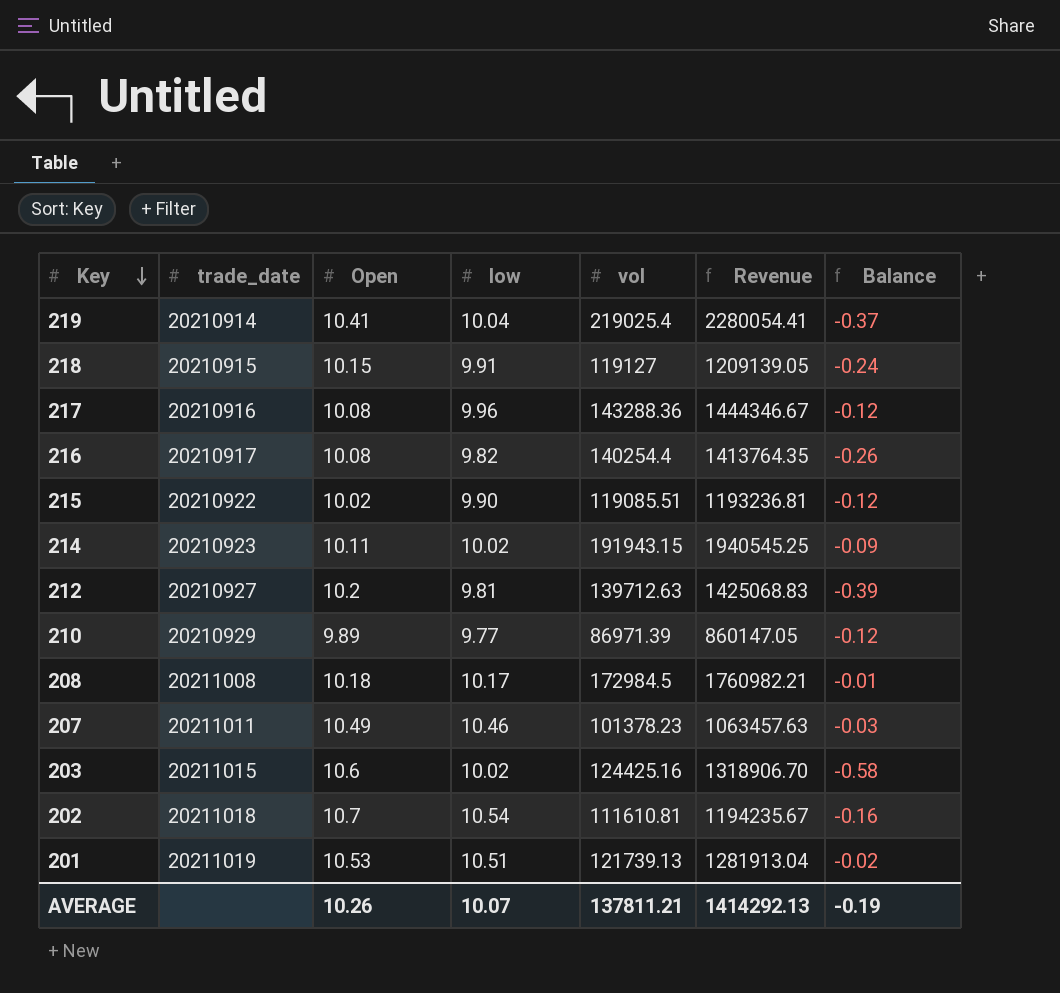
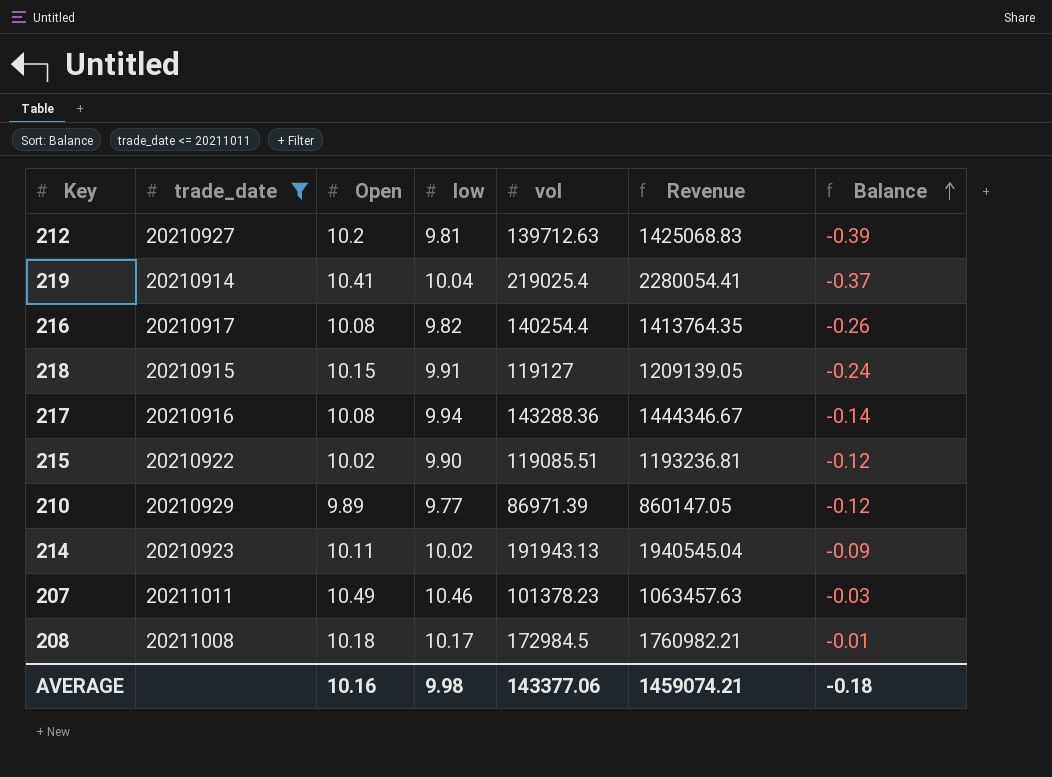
filter: none -> trade_date <= 20211011
row order: Key descending -> Balance ascending
217 | low: 9.96 -> 9.94
217 | Balance: -0.12 -> -0.14
214 | vol: 191943.15 -> 191943.13
214 | Revenue: 1940545.25 -> 1940545.04
AVERAGE | Open: 10.26 -> 10.16
AVERAGE | low: 10.07 -> 9.98
AVERAGE | vol: 137811.21 -> 143377.06
AVERAGE | Revenue: 1414292.13 -> 1459074.21
AVERAGE | Balance: -0.19 -> -0.18

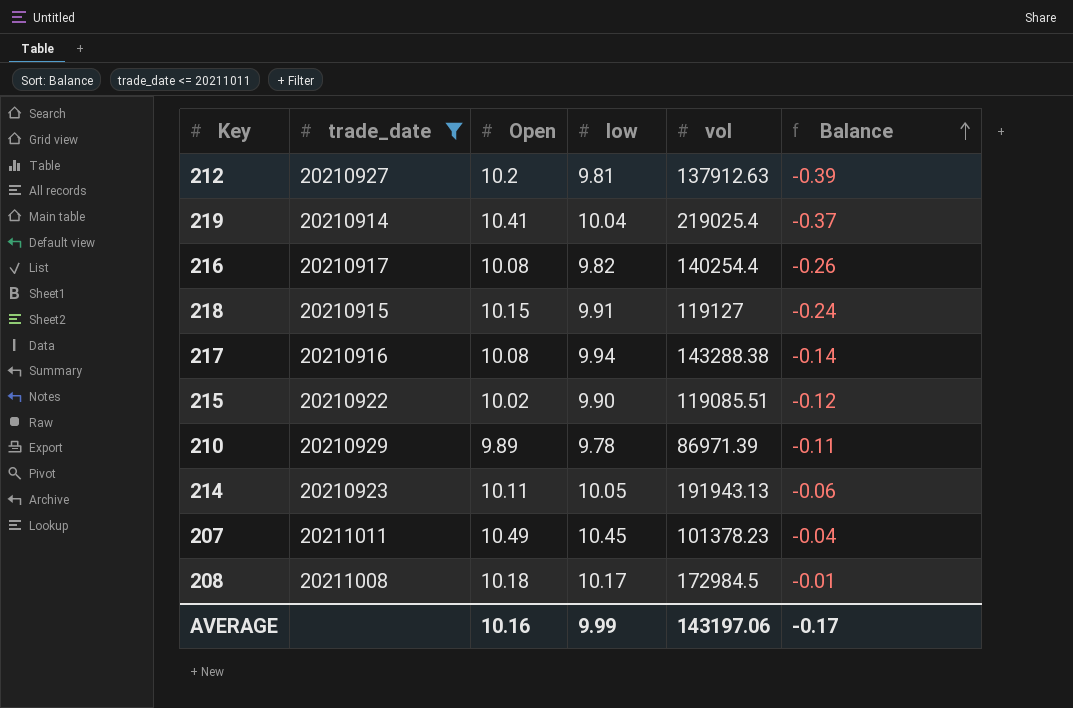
column Revenue | formula: [Open] * [vol] -> none
212 | vol: 139712.63 -> 137912.63
217 | vol: 143288.36 -> 143288.38
210 | low: 9.77 -> 9.78
210 | Balance: -0.12 -> -0.11
214 | low: 10.02 -> 10.05
214 | Balance: -0.09 -> -0.06
207 | low: 10.46 -> 10.45
207 | Balance: -0.03 -> -0.04
AVERAGE | low: 9.98 -> 9.99
AVERAGE | vol: 143377.06 -> 143197.06
AVERAGE | Balance: -0.18 -> -0.17

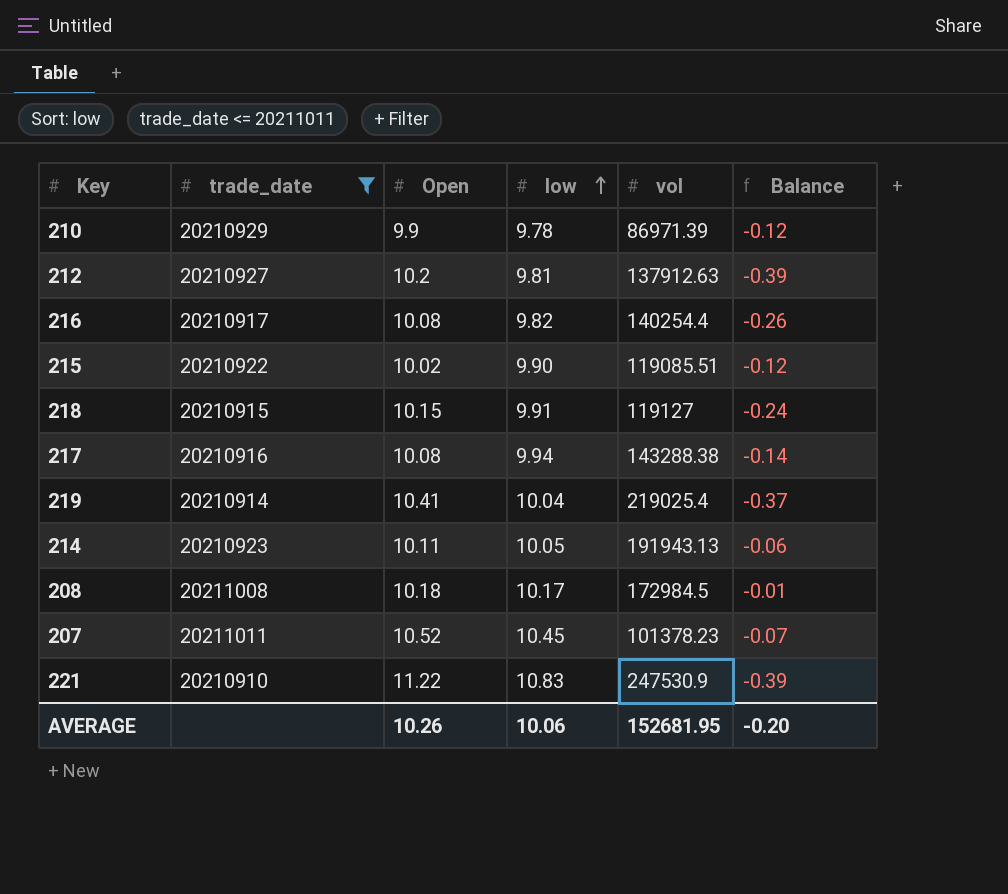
row order: Balance ascending -> low ascending
210 | Open: 9.89 -> 9.9
210 | Balance: -0.11 -> -0.12
207 | Open: 10.49 -> 10.52
207 | Balance: -0.04 -> -0.07
row 221: none -> 20210910 | 11.22 | 10.83 | 247530.9 | -0.39
AVERAGE | Open: 10.16 -> 10.26
AVERAGE | low: 9.99 -> 10.06
AVERAGE | vol: 143197.06 -> 152681.95
AVERAGE | Balance: -0.17 -> -0.20

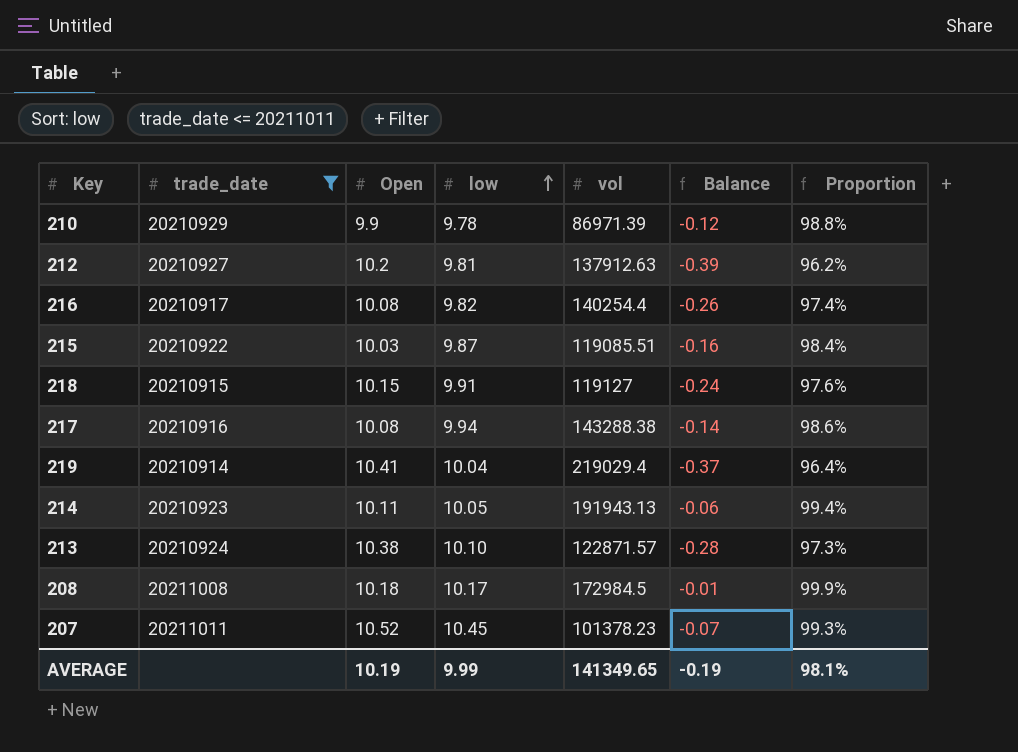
column Proportion | formula: none -> [low] / [Open]
row 221: 20210910 | 11.22 | 10.83 | 247530.9 | -0.39 -> none
215 | Open: 10.02 -> 10.03
215 | low: 9.90 -> 9.87
215 | Balance: -0.12 -> -0.16
219 | vol: 219025.4 -> 219029.4
row 213: none -> 20210924 | 10.38 | 10.10 | 122871.57 | -0.28 | 97.3%
AVERAGE | Open: 10.26 -> 10.19
AVERAGE | low: 10.06 -> 9.99
AVERAGE | vol: 152681.95 -> 141349.65
AVERAGE | Balance: -0.20 -> -0.19

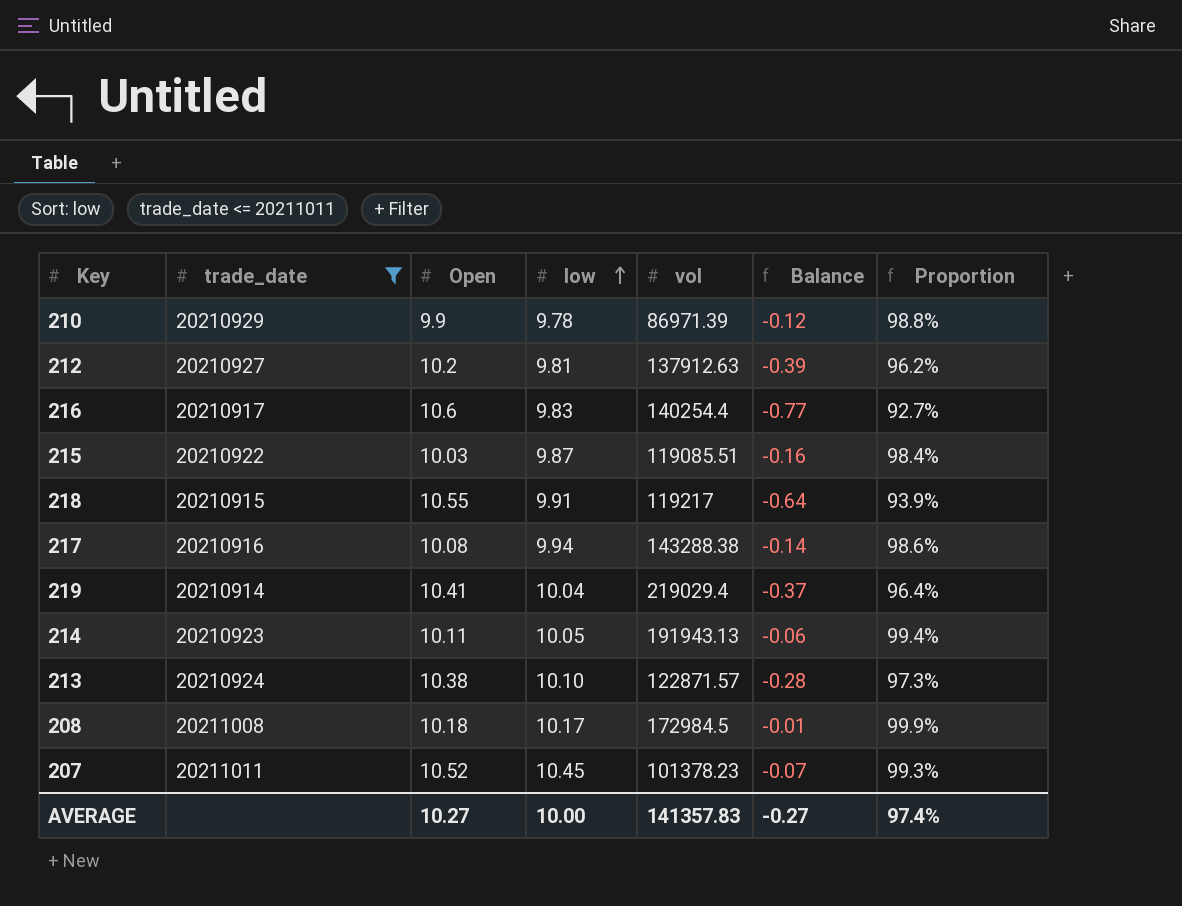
216 | Open: 10.08 -> 10.6
216 | low: 9.82 -> 9.83
216 | Balance: -0.26 -> -0.77
216 | Proportion: 97.4% -> 92.7%
218 | Open: 10.15 -> 10.55
218 | vol: 119127 -> 119217
218 | Balance: -0.24 -> -0.64
218 | Proportion: 97.6% -> 93.9%
AVERAGE | Open: 10.19 -> 10.27
AVERAGE | low: 9.99 -> 10.00
AVERAGE | vol: 141349.65 -> 141357.83
AVERAGE | Balance: -0.19 -> -0.27
AVERAGE | Proportion: 98.1% -> 97.4%

